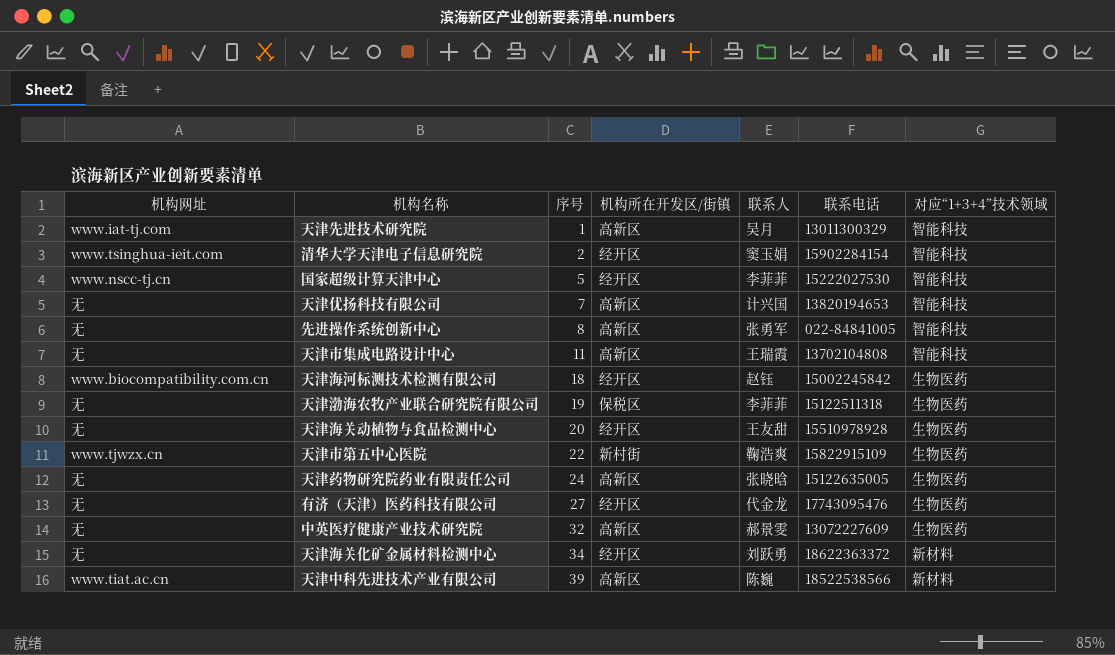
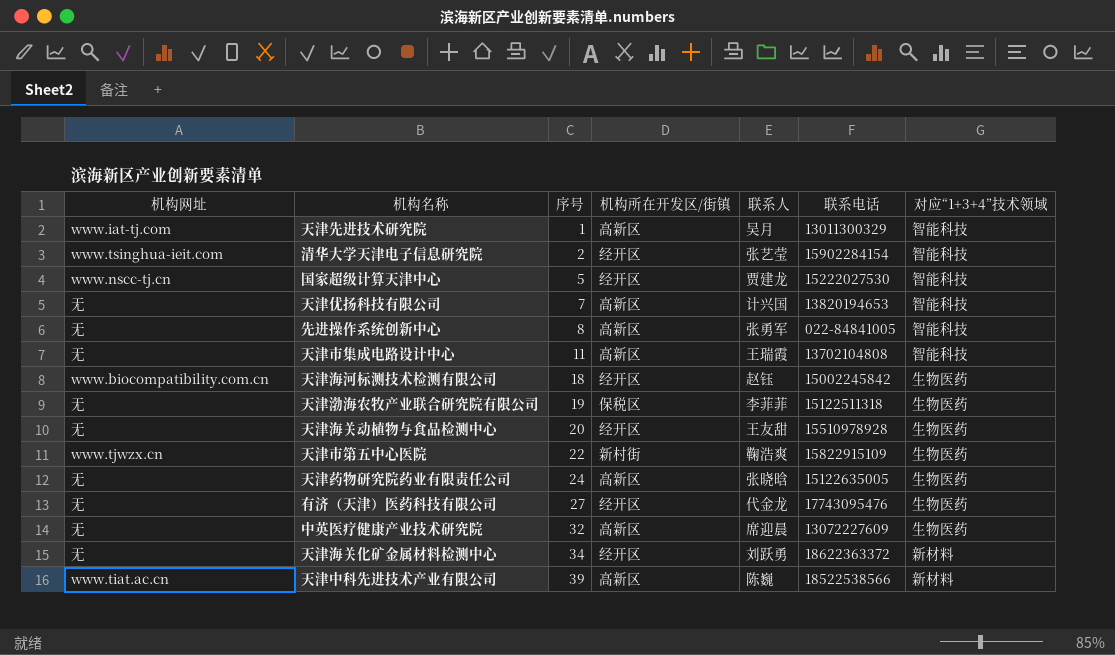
清华大学天津电子信息研究院 | 联系人: 窦玉娟 -> 张艺莹
国家超级计算天津中心 | 联系人: 李菲菲 -> 贾建龙
中英医疗健康产业技术研究院 | 联系人: 郝景雯 -> 席迎晨

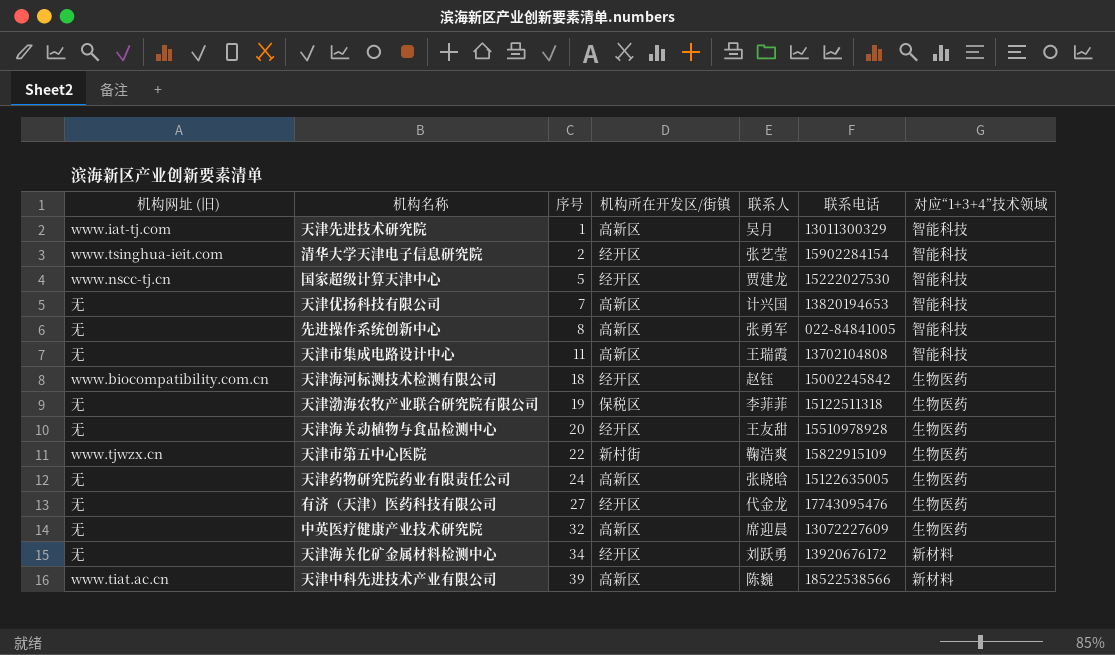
column name: 机构网址 -> 机构网址 (旧)
天津海关化矿金属材料检测中心 | 联系电话: 18622363372 -> 13920676172

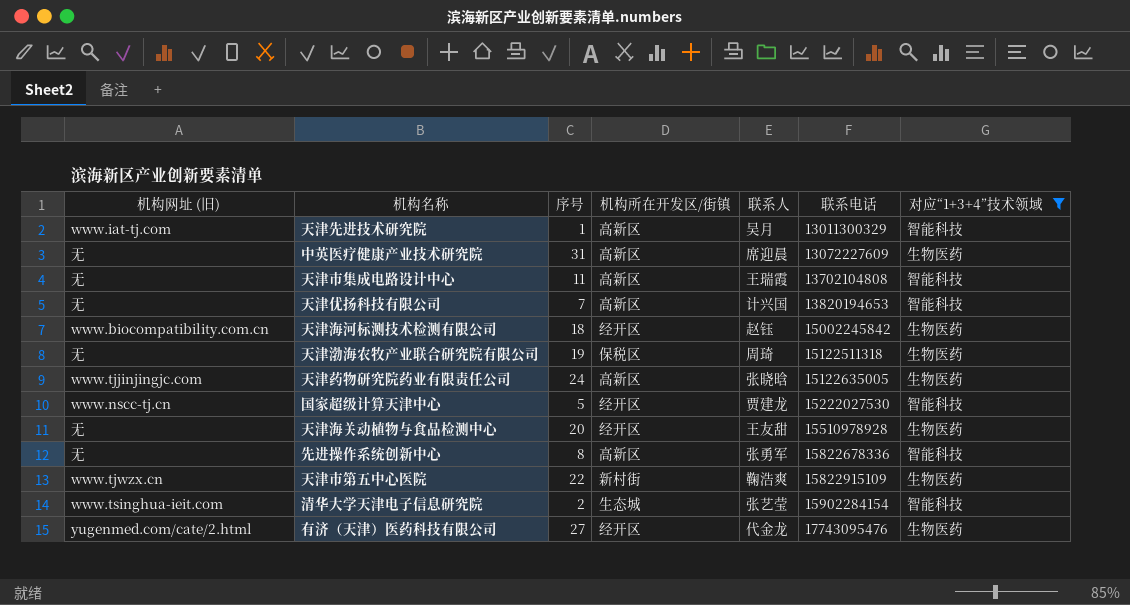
filter: none -> 对应“1+3+4”技术领域 != 新材料
row order: 序号 ascending -> 联系电话 ascending
中英医疗健康产业技术研究院 | 序号: 32 -> 31
天津渤海农牧产业联合研究院有限公司 | 联系人: 李菲菲 -> 周琦
天津药物研究院药业有限责任公司 | 机构网址 (旧): 无 -> www.tjjinjingjc.com
先进操作系统创新中心 | 联系电话: 022-84841005 -> 15822678336
清华大学天津电子信息研究院 | 机构所在开发区/街镇: 经开区 -> 生态城
有济（天津）医药科技有限公司 | 机构网址 (旧): 无 -> yugenmed.com/cate/2.html

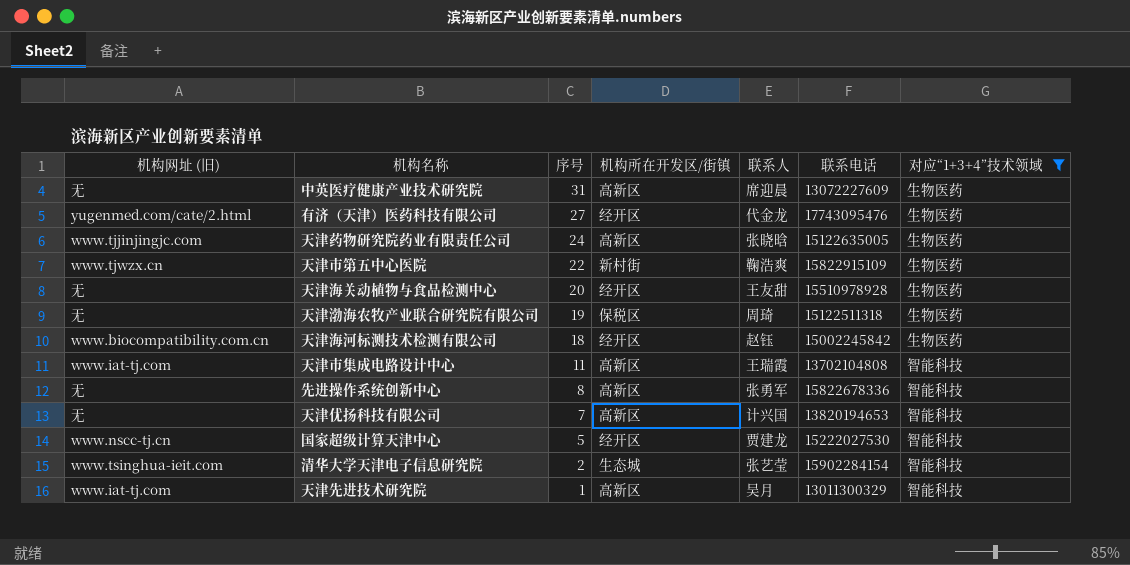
row order: 联系电话 ascending -> 序号 descending
天津市集成电路设计中心 | 机构网址 (旧): 无 -> www.iat-tj.com

